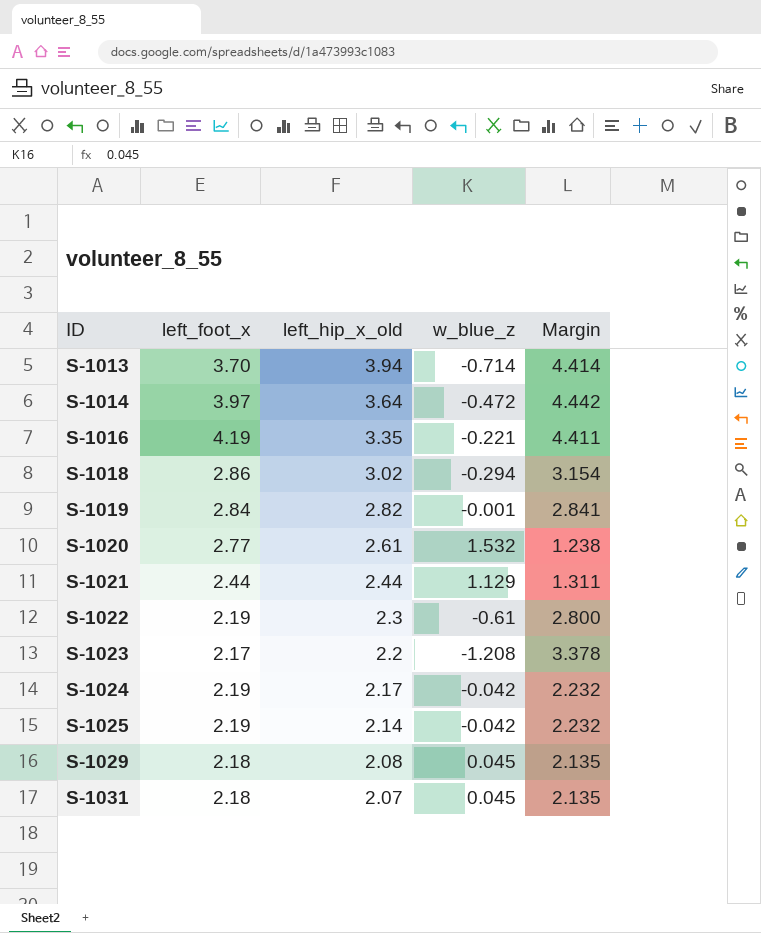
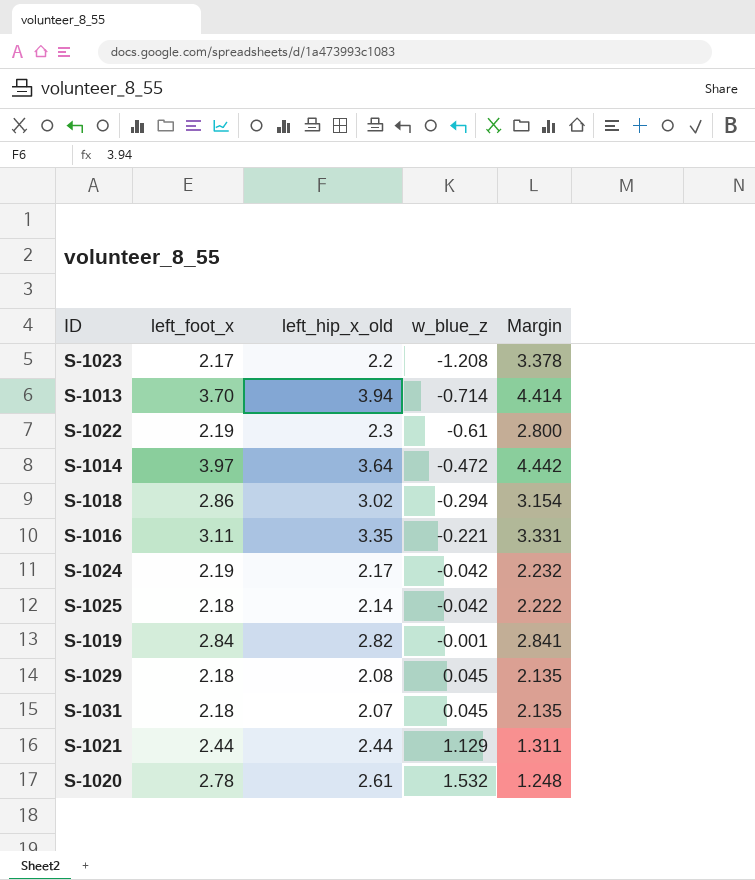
row order: ID ascending -> w_blue_z ascending
S-1016 | left_foot_x: 4.19 -> 3.11
S-1016 | Margin: 4.411 -> 3.331
S-1025 | left_foot_x: 2.19 -> 2.18
S-1025 | Margin: 2.232 -> 2.222
S-1020 | left_foot_x: 2.77 -> 2.78
S-1020 | Margin: 1.238 -> 1.248

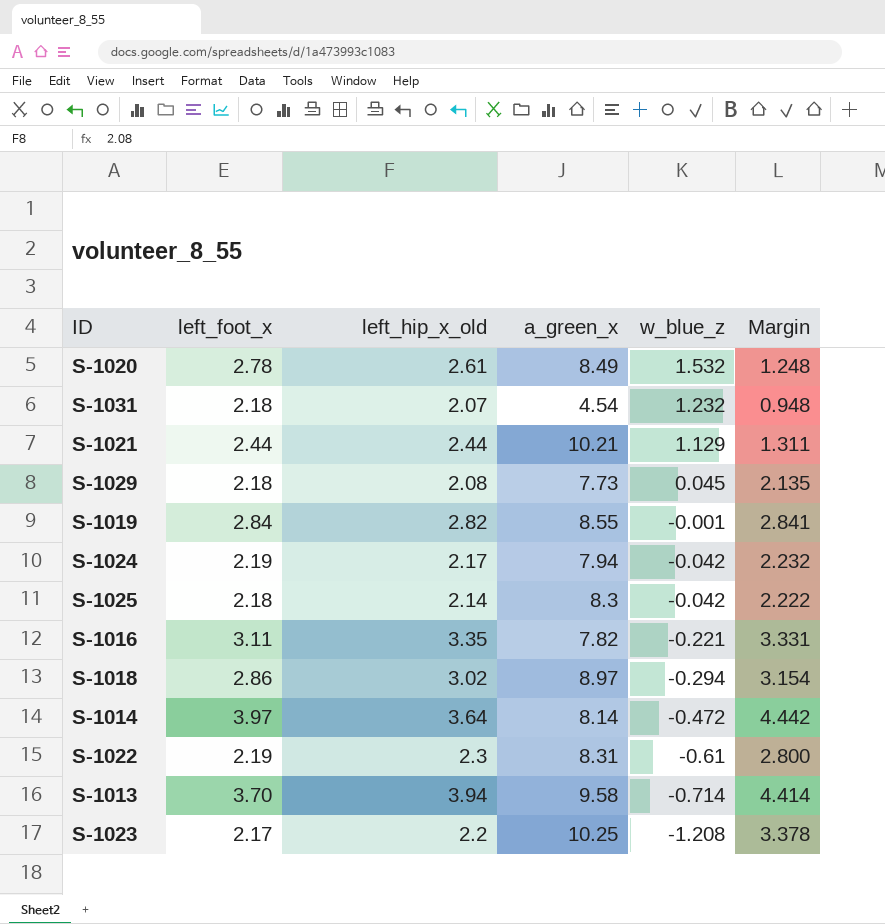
row order: w_blue_z ascending -> w_blue_z descending
column a_green_x | position: none -> 4
S-1031 | w_blue_z: 0.045 -> 1.232
S-1031 | Margin: 2.135 -> 0.948

